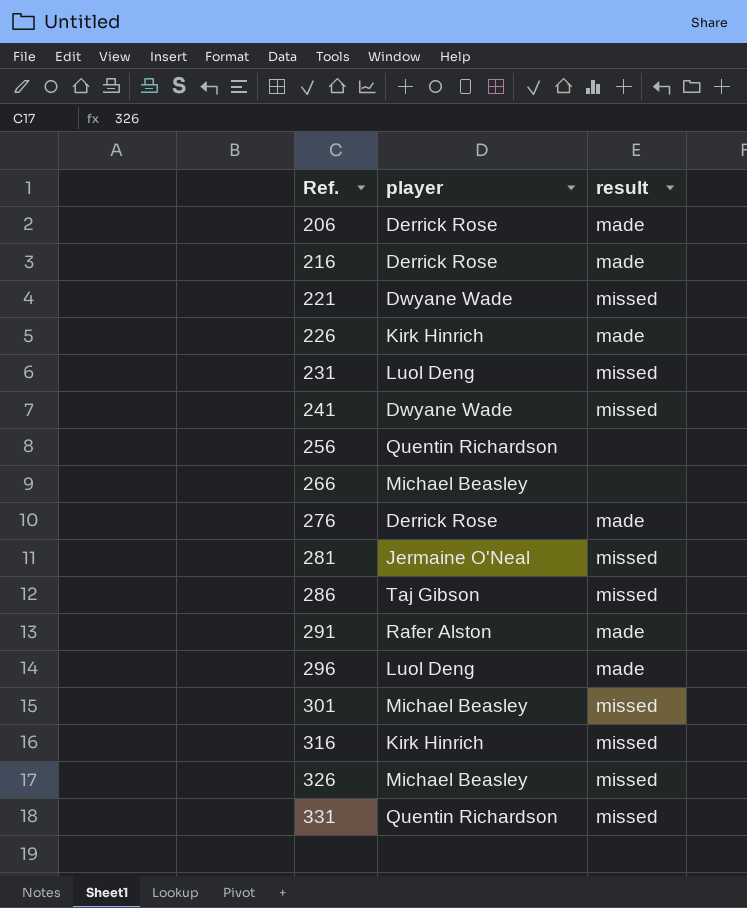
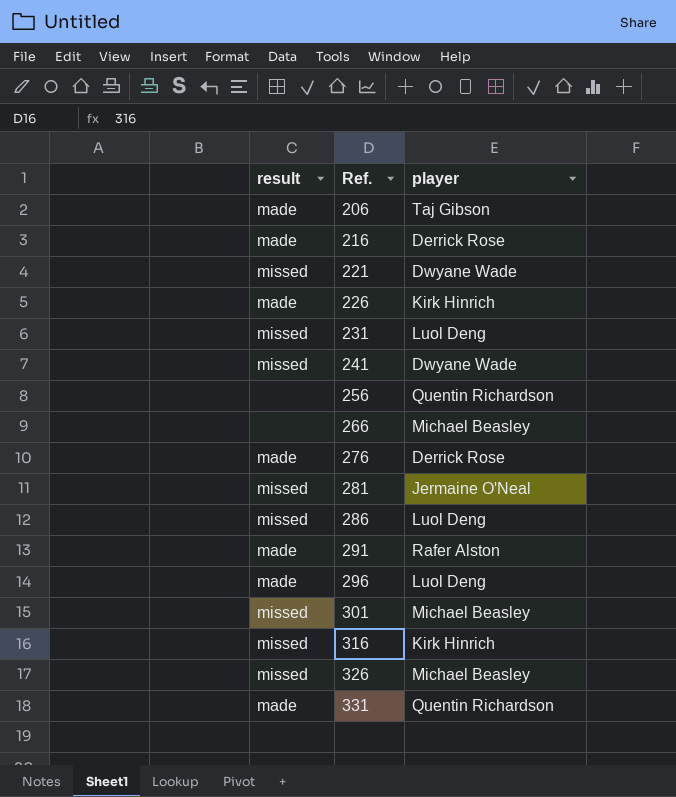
column result | position: 3 -> 1
206 | player: Derrick Rose -> Taj Gibson
286 | player: Taj Gibson -> Luol Deng
331 | result: missed -> made

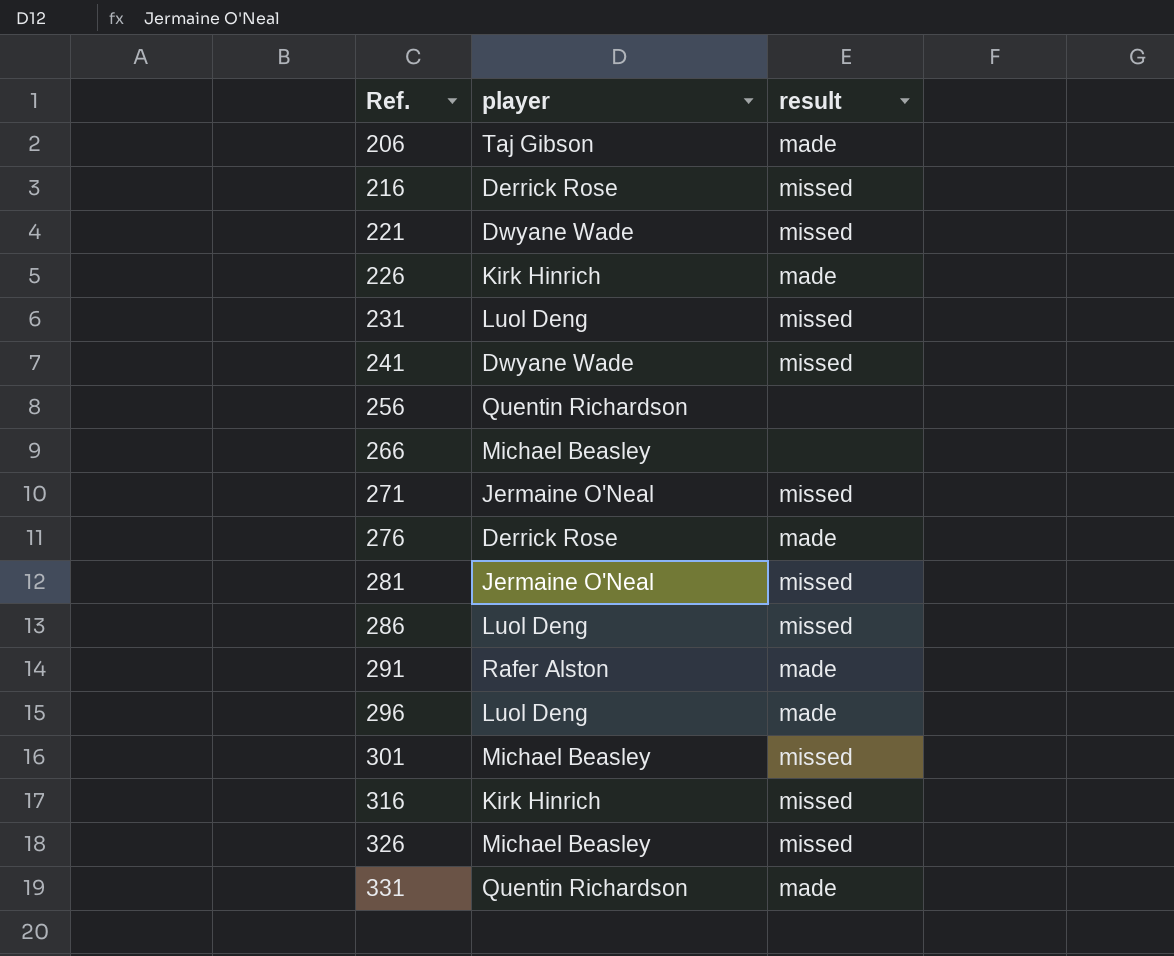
column result | position: 1 -> 3
216 | result: made -> missed
row 271: none -> Jermaine O'Neal | missed

